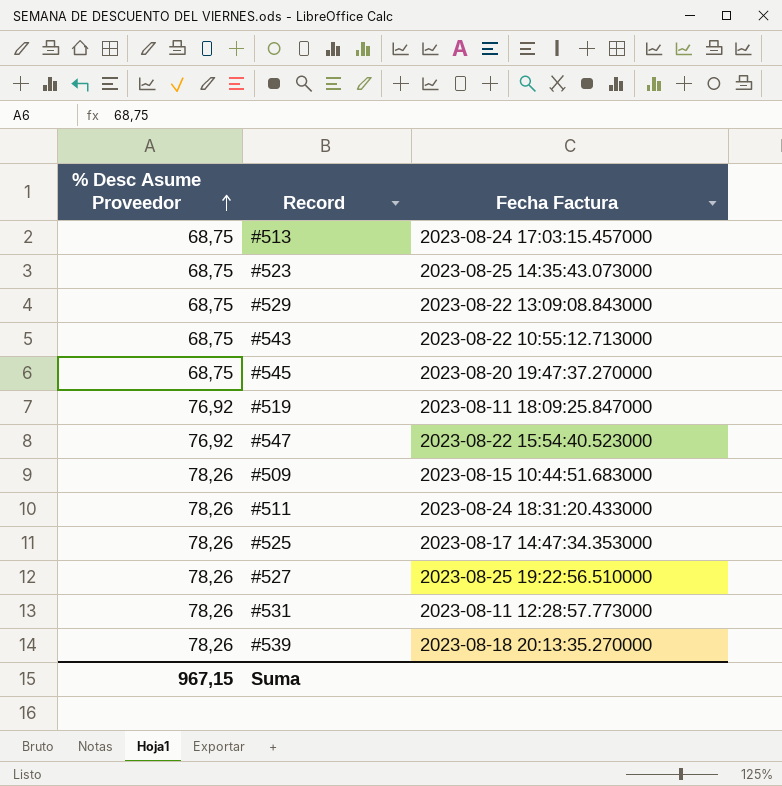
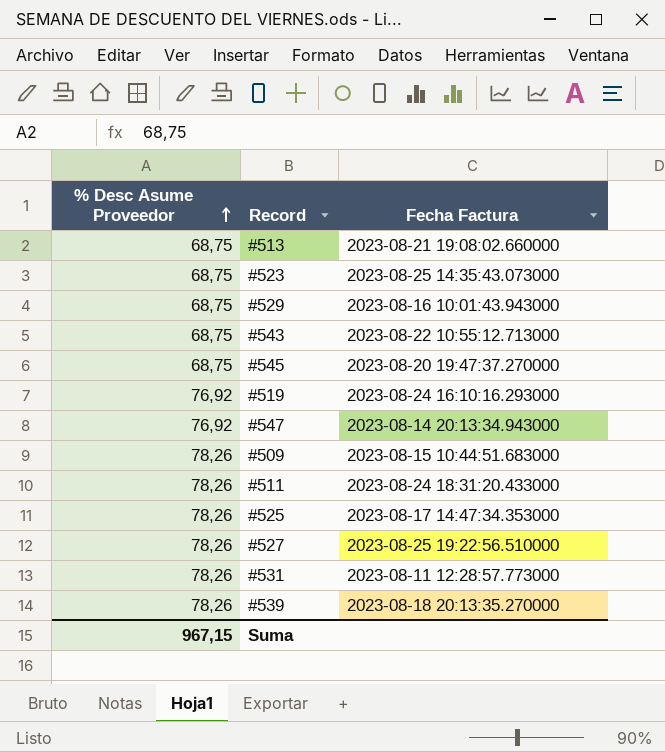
#513 | Fecha Factura: 2023-08-24 17:03:15.457000 -> 2023-08-21 19:08:02.660000
#529 | Fecha Factura: 2023-08-22 13:09:08.843000 -> 2023-08-16 10:01:43.943000
#519 | Fecha Factura: 2023-08-11 18:09:25.847000 -> 2023-08-24 16:10:16.293000
#547 | Fecha Factura: 2023-08-22 15:54:40.523000 -> 2023-08-14 20:13:34.943000

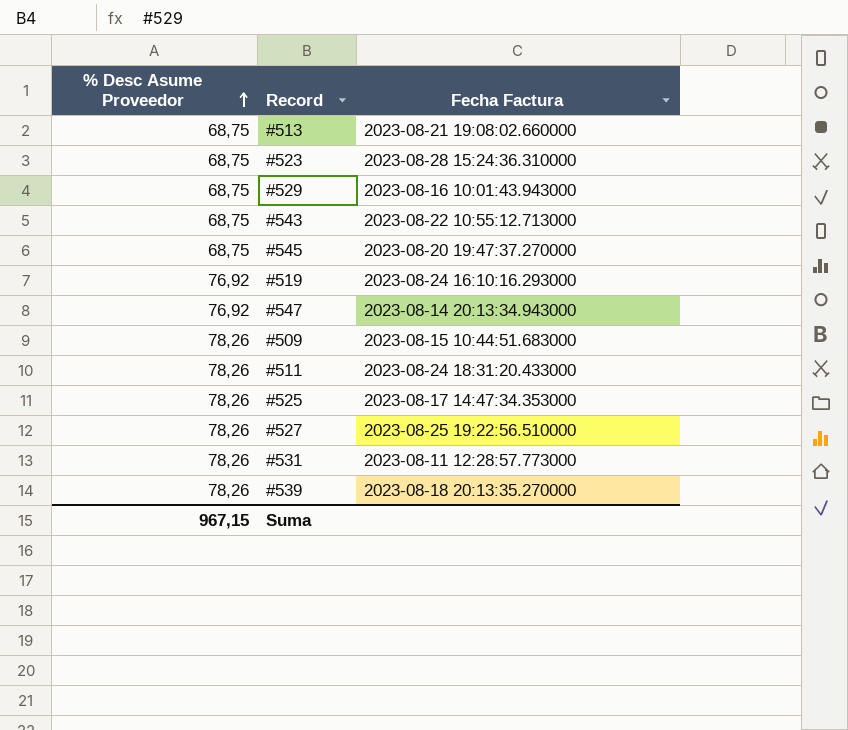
#523 | Fecha Factura: 2023-08-25 14:35:43.073000 -> 2023-08-28 15:24:36.310000

